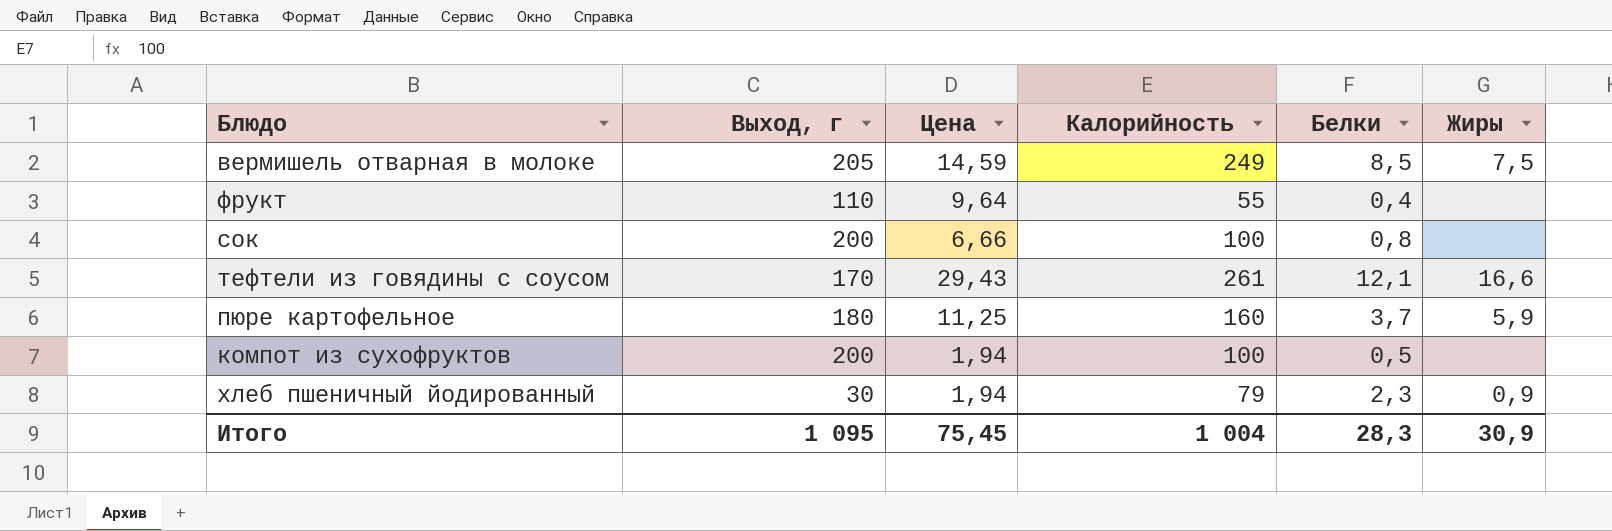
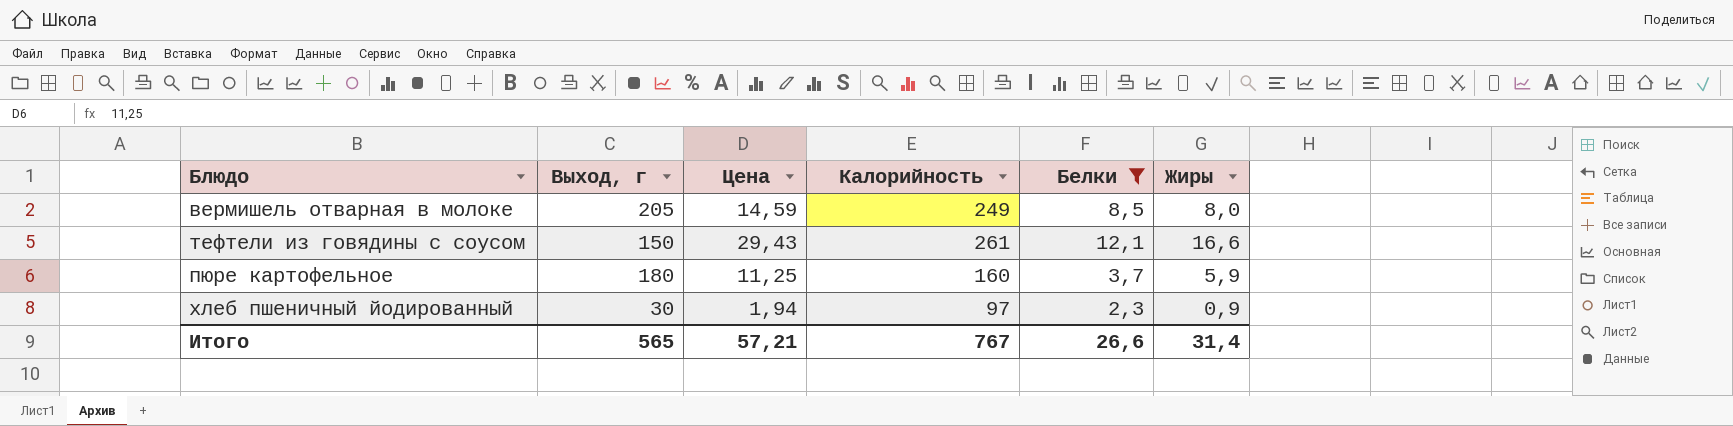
filter: none -> Белки >= 2,3
вермишель отварная в молоке | Жиры: 7,5 -> 8,0
тефтели из говядины с соусом | Выход, г: 170 -> 150
хлеб пшеничный йодированный | Калорийность: 79 -> 97
Итого | Выход, г: 1 095 -> 565
Итого | Цена: 75,45 -> 57,21
Итого | Калорийность: 1 004 -> 767
Итого | Белки: 28,3 -> 26,6
Итого | Жиры: 30,9 -> 31,4

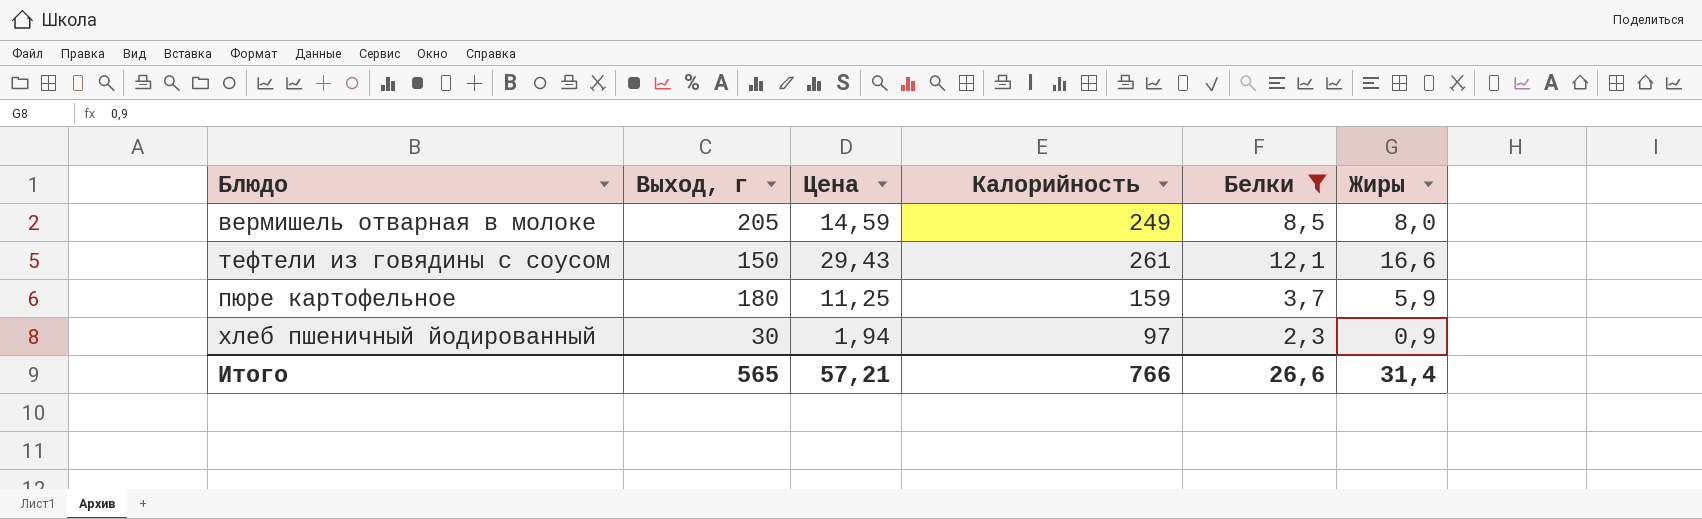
пюре картофельное | Калорийность: 160 -> 159
Итого | Калорийность: 767 -> 766

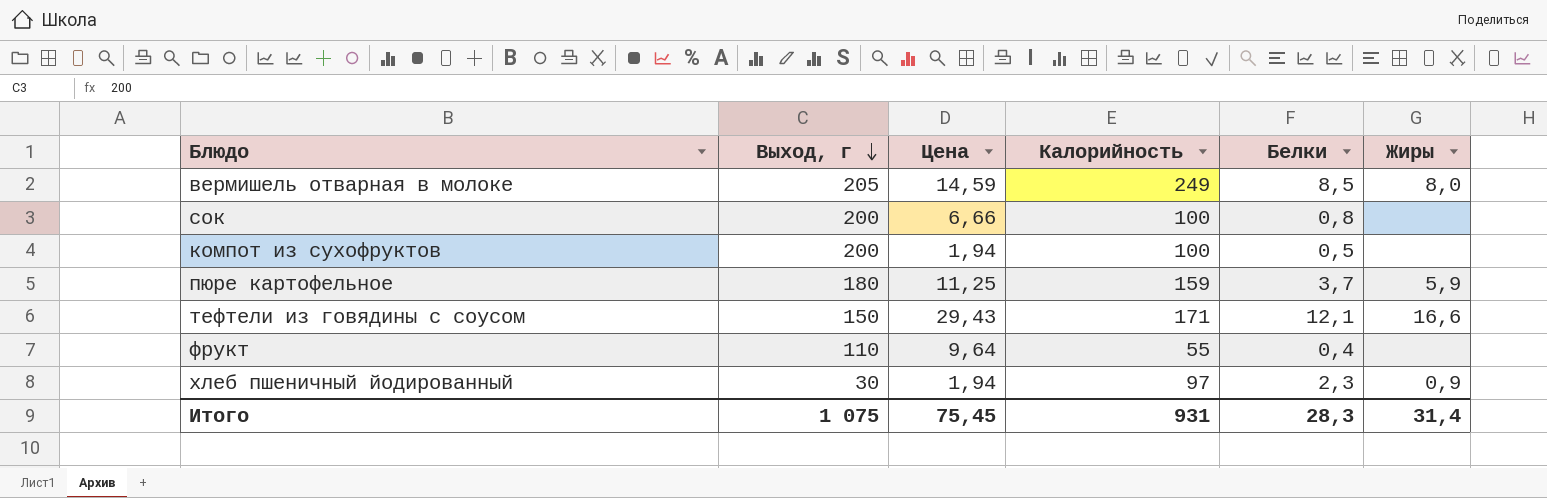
filter: Белки >= 2,3 -> none
row order: none -> Выход, г descending
тефтели из говядины с соусом | Калорийность: 261 -> 171
Итого | Выход, г: 565 -> 1 075
Итого | Цена: 57,21 -> 75,45
Итого | Калорийность: 766 -> 931
Итого | Белки: 26,6 -> 28,3

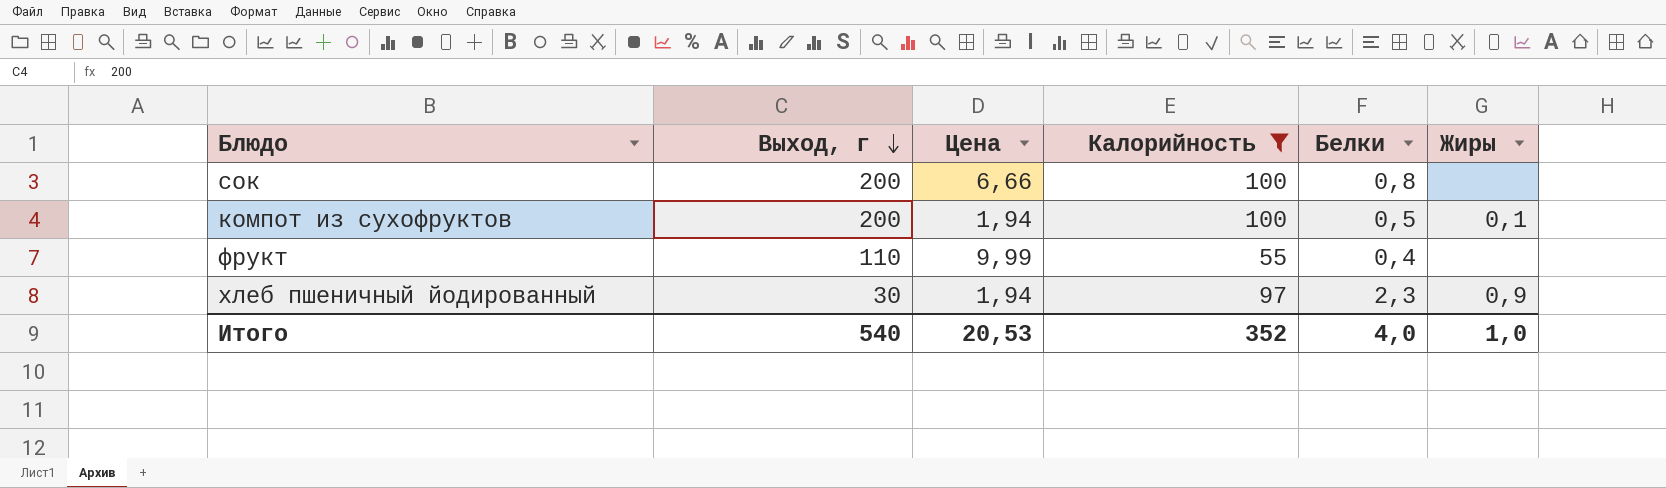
filter: none -> Калорийность <= 100
компот из сухофруктов | Жиры: none -> 0,1
фрукт | Цена: 9,64 -> 9,99
Итого | Выход, г: 1 075 -> 540
Итого | Цена: 75,45 -> 20,53
Итого | Калорийность: 931 -> 352
Итого | Белки: 28,3 -> 4,0
Итого | Жиры: 31,4 -> 1,0

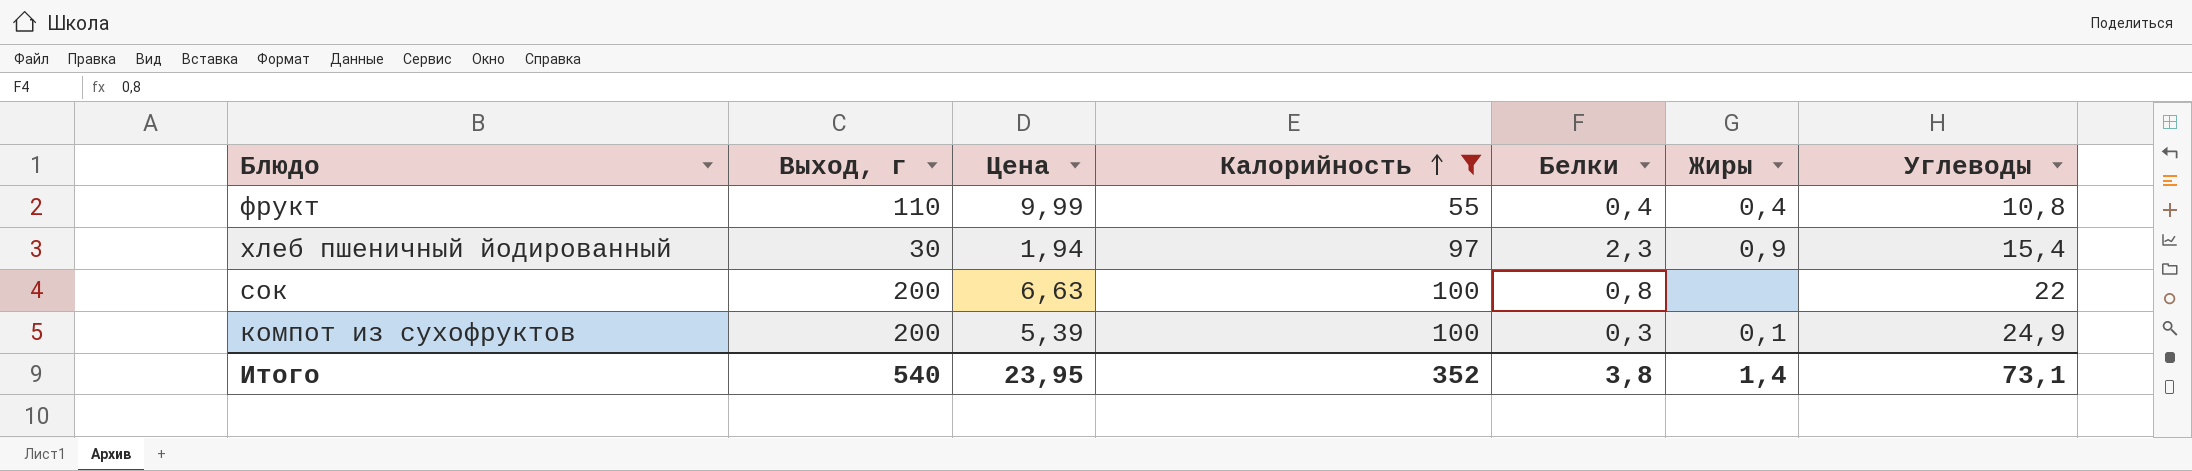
row order: Выход, г descending -> Калорийность ascending
column Углеводы | position: none -> 7
фрукт | Жиры: none -> 0,4
сок | Цена: 6,66 -> 6,63
компот из сухофруктов | Цена: 1,94 -> 5,39
компот из сухофруктов | Белки: 0,5 -> 0,3
Итого | Цена: 20,53 -> 23,95
Итого | Белки: 4,0 -> 3,8
Итого | Жиры: 1,0 -> 1,4

